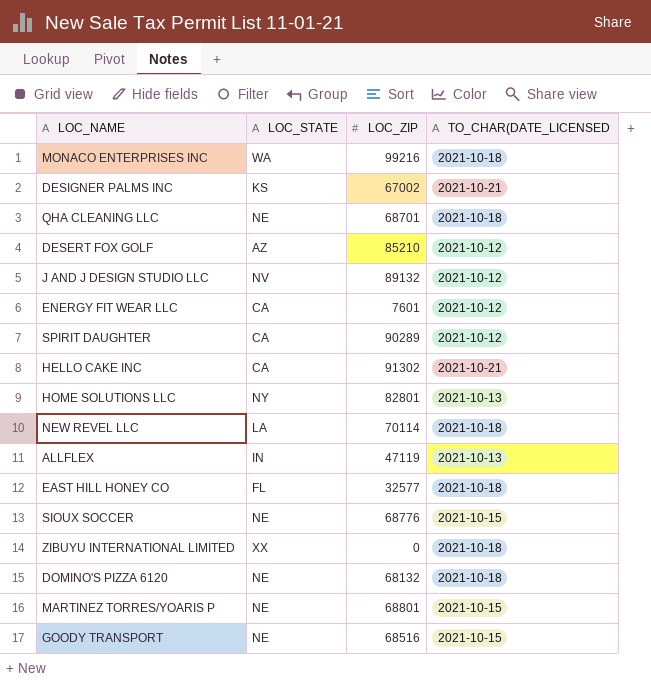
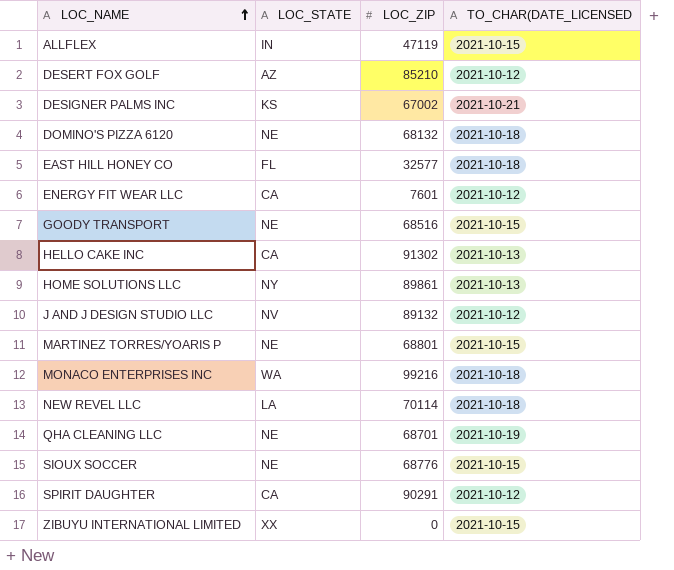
row order: none -> LOC_NAME ascending
ALLFLEX | TO_CHAR(DATE_LICENSED: 2021-10-13 -> 2021-10-15
HELLO CAKE INC | TO_CHAR(DATE_LICENSED: 2021-10-21 -> 2021-10-13
HOME SOLUTIONS LLC | LOC_ZIP: 82801 -> 89861
QHA CLEANING LLC | TO_CHAR(DATE_LICENSED: 2021-10-18 -> 2021-10-19
SPIRIT DAUGHTER | LOC_ZIP: 90289 -> 90291
ZIBUYU INTERNATIONAL LIMITED | TO_CHAR(DATE_LICENSED: 2021-10-18 -> 2021-10-15

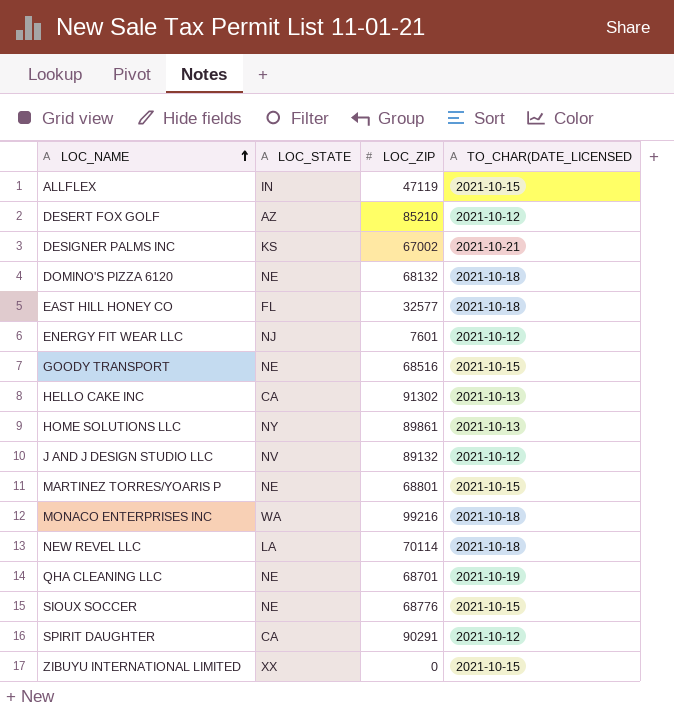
ENERGY FIT WEAR LLC | LOC_STATE: CA -> NJ

